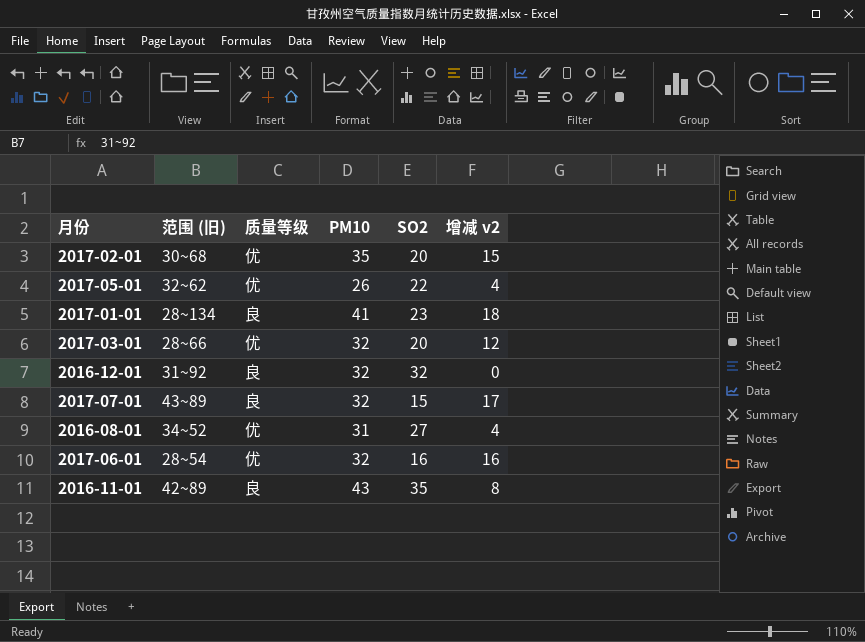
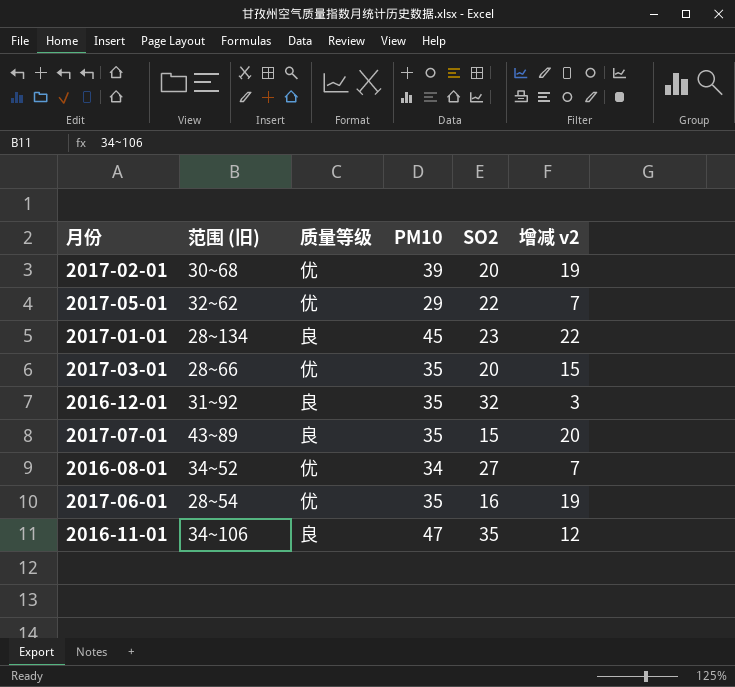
2017-02-01 | PM10: 35 -> 39
2017-02-01 | 增减 v2: 15 -> 19
2017-05-01 | PM10: 26 -> 29
2017-05-01 | 增减 v2: 4 -> 7
2017-01-01 | PM10: 41 -> 45
2017-01-01 | 增减 v2: 18 -> 22
2017-03-01 | PM10: 32 -> 35
2017-03-01 | 增减 v2: 12 -> 15
2016-12-01 | PM10: 32 -> 35
2016-12-01 | 增减 v2: 0 -> 3
2017-07-01 | PM10: 32 -> 35
2017-07-01 | 增减 v2: 17 -> 20
2016-08-01 | PM10: 31 -> 34
2016-08-01 | 增减 v2: 4 -> 7
2017-06-01 | PM10: 32 -> 35
2017-06-01 | 增减 v2: 16 -> 19
2016-11-01 | 范围 (旧): 42~89 -> 34~106
2016-11-01 | PM10: 43 -> 47
2016-11-01 | 增减 v2: 8 -> 12

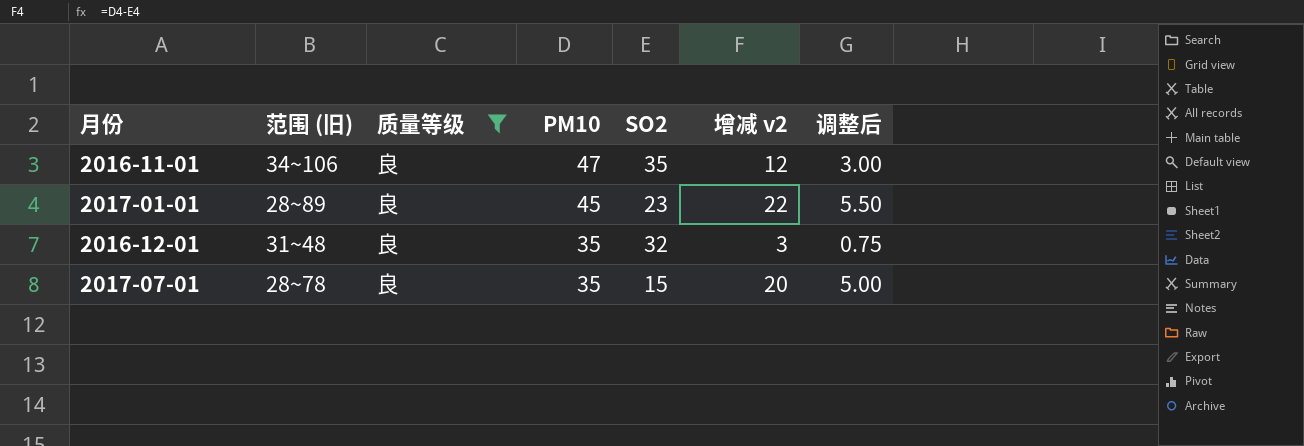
filter: none -> 质量等级 = 良
row order: none -> PM10 descending
column 调整后 | formula: none -> [增减 v2] * 0.25
2017-01-01 | 范围 (旧): 28~134 -> 28~89
2016-12-01 | 范围 (旧): 31~92 -> 31~48
2017-07-01 | 范围 (旧): 43~89 -> 28~78

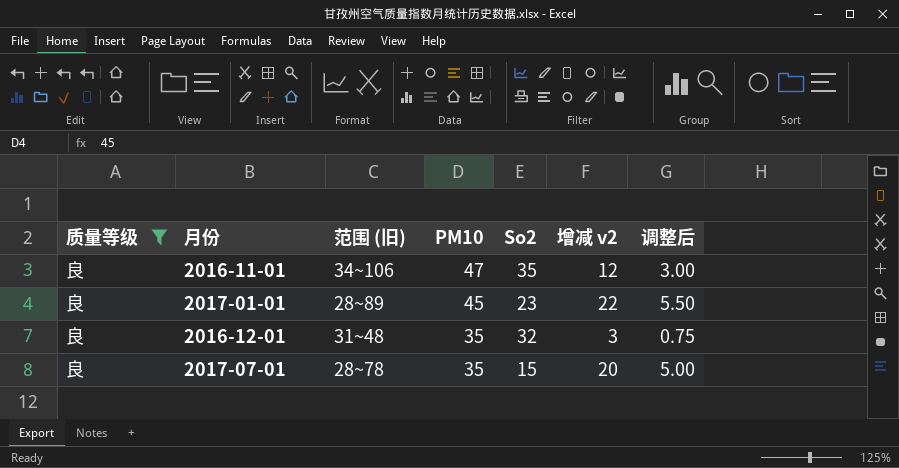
column 质量等级 | position: 3 -> 1
column name: SO2 -> So2

